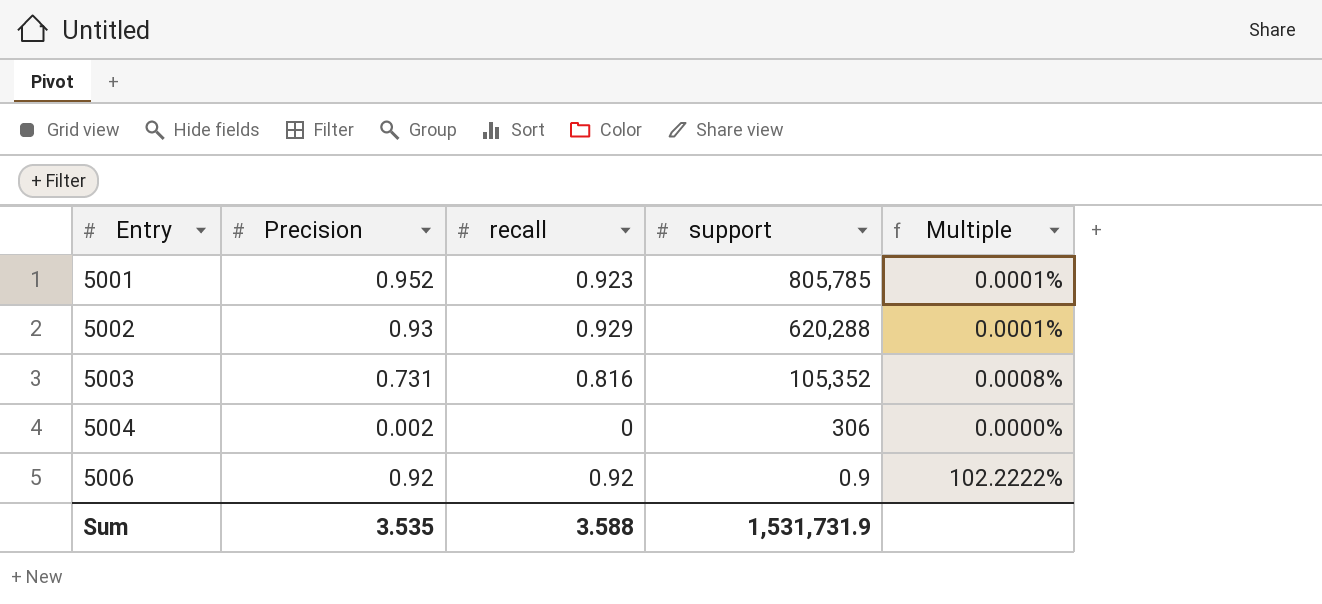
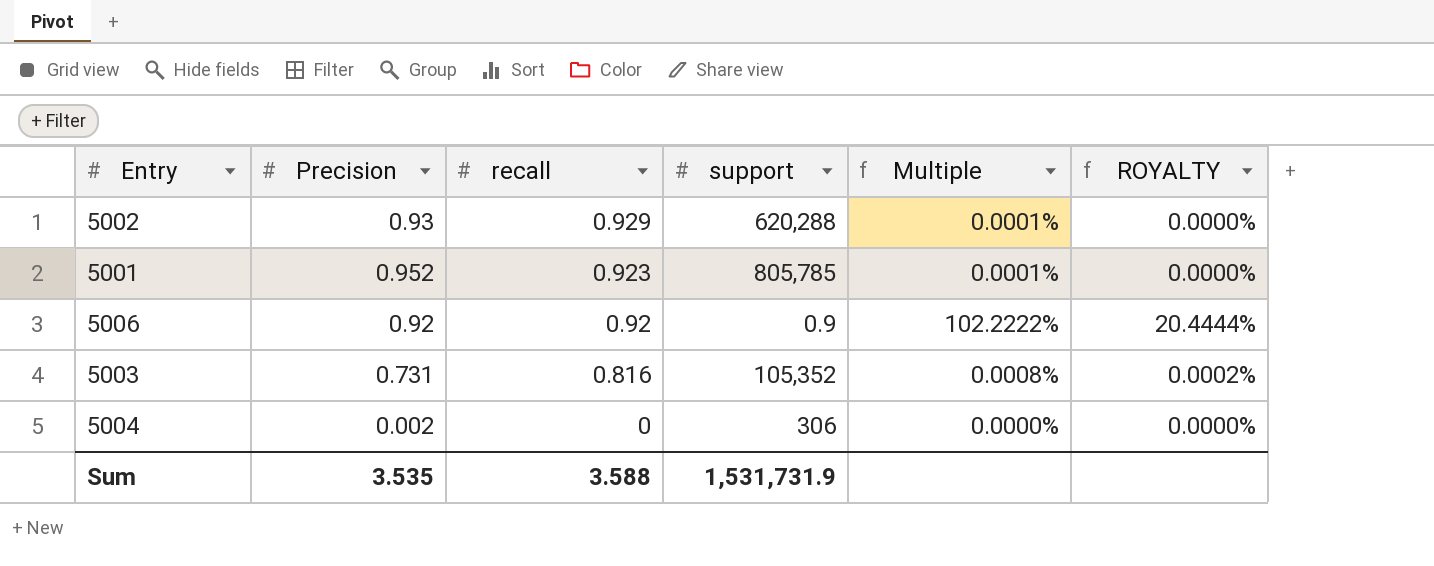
row order: Entry ascending -> recall descending
column ROYALTY | formula: none -> [Multiple] * 0.2

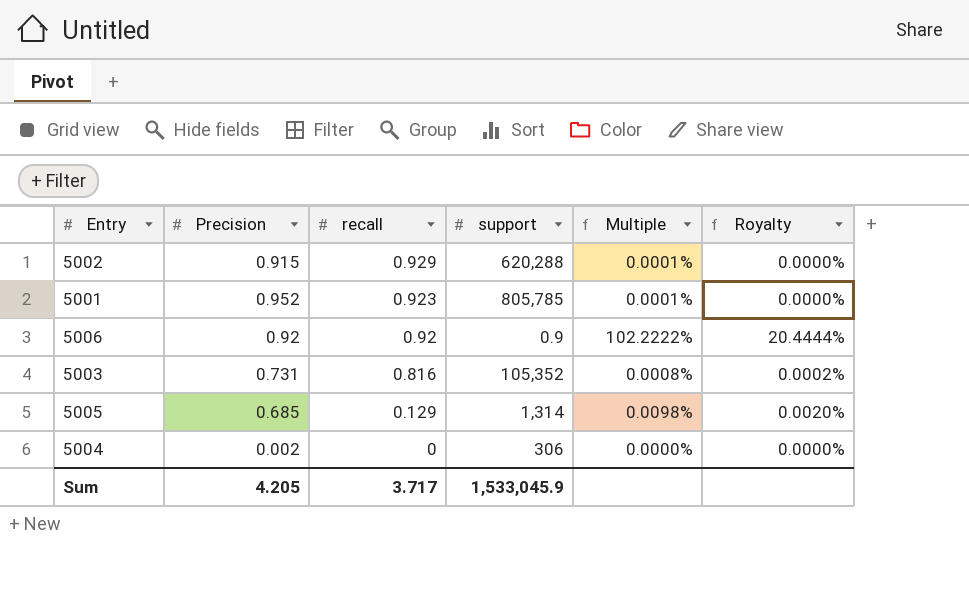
column name: ROYALTY -> Royalty
5002 | Precision: 0.93 -> 0.915
row 5005: none -> 0.685 | 0.129 | 1,314 | 0.0098% | 0.0020%
Sum | Precision: 3.535 -> 4.205
Sum | recall: 3.588 -> 3.717
Sum | support: 1,531,731.9 -> 1,533,045.9

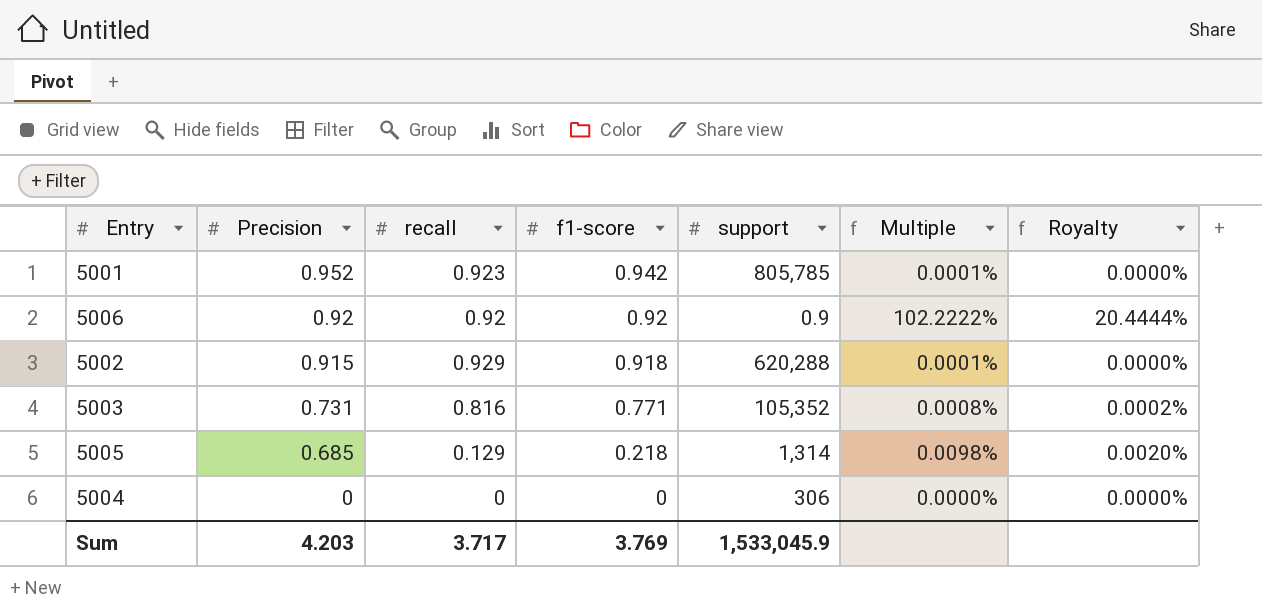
row order: recall descending -> Precision descending
column f1-score | position: none -> 4
5004 | Precision: 0.002 -> 0
Sum | Precision: 4.205 -> 4.203

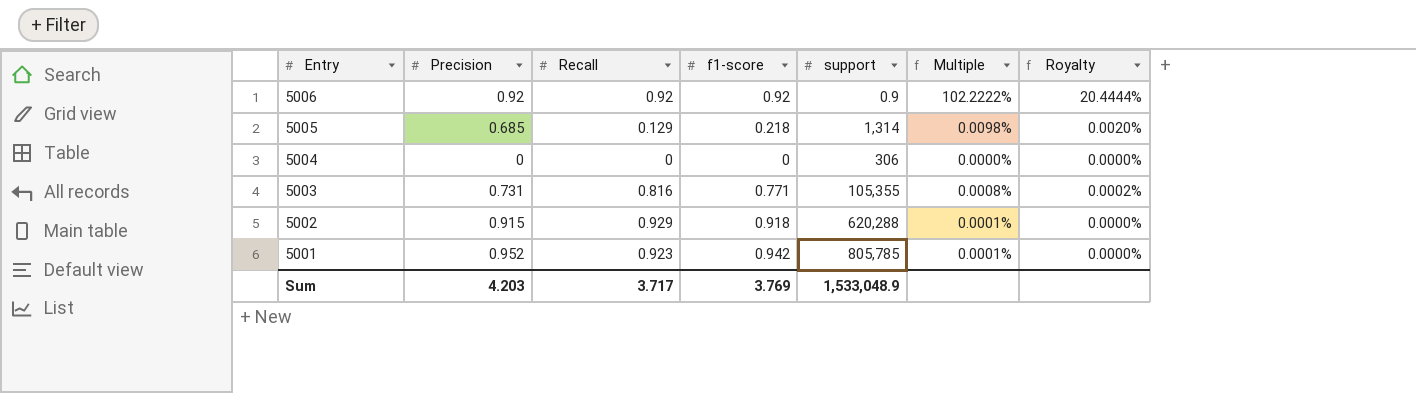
row order: Precision descending -> Entry descending
column name: recall -> Recall
5003 | support: 105,352 -> 105,355
Sum | support: 1,533,045.9 -> 1,533,048.9

